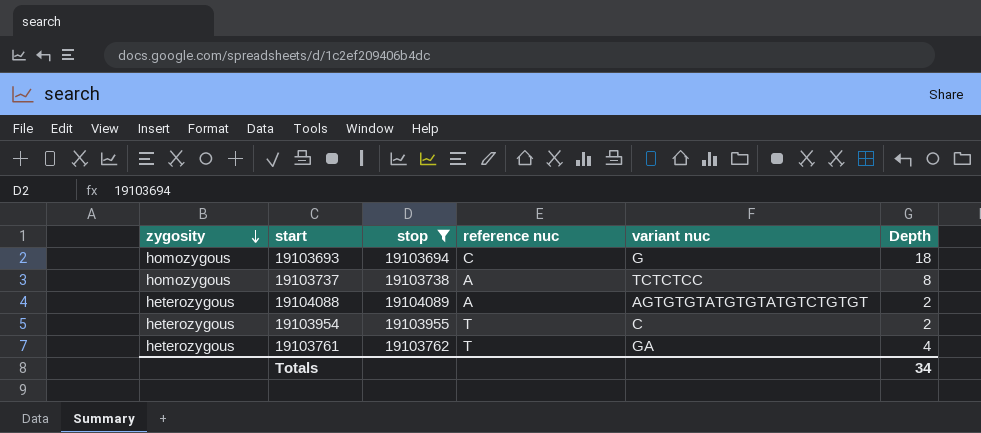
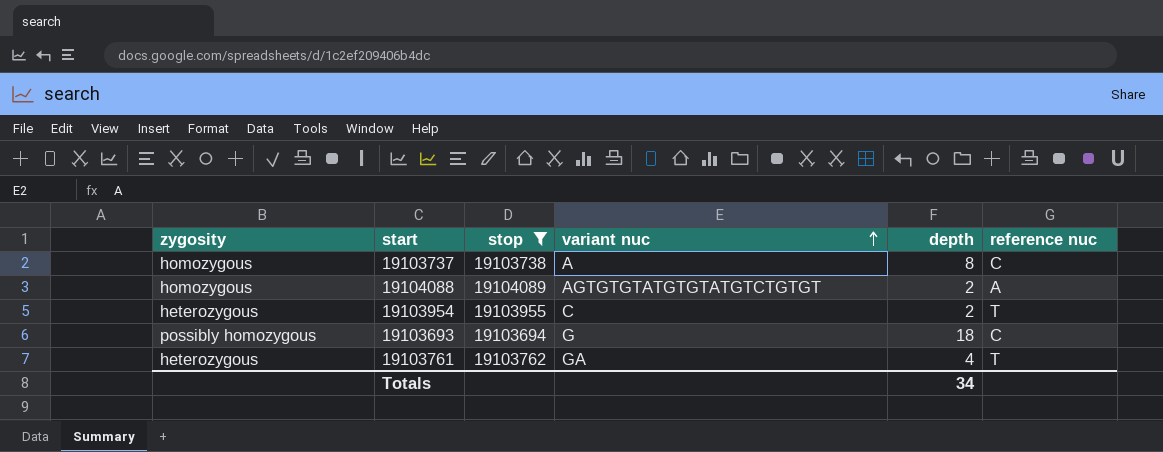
row order: zygosity descending -> variant nuc ascending
column name: Depth -> depth
column reference nuc | position: 4 -> 6
19103737 | variant nuc: TCTCTCC -> A
19103737 | reference nuc: A -> C
19104088 | zygosity: heterozygous -> homozygous
19103693 | zygosity: homozygous -> possibly homozygous

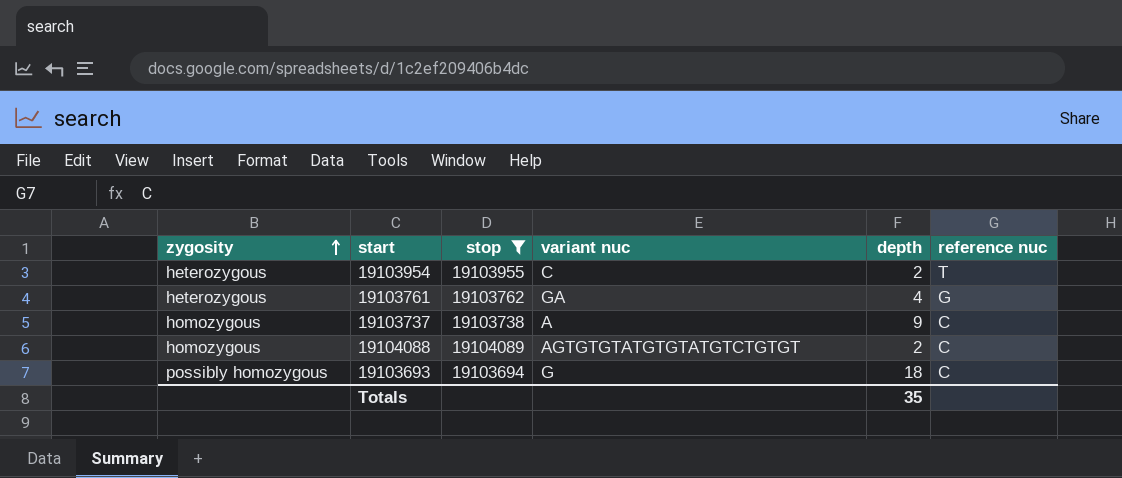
row order: variant nuc ascending -> zygosity ascending
19103761 | reference nuc: T -> G
19103737 | depth: 8 -> 9
19104088 | reference nuc: A -> C
Totals | depth: 34 -> 35

